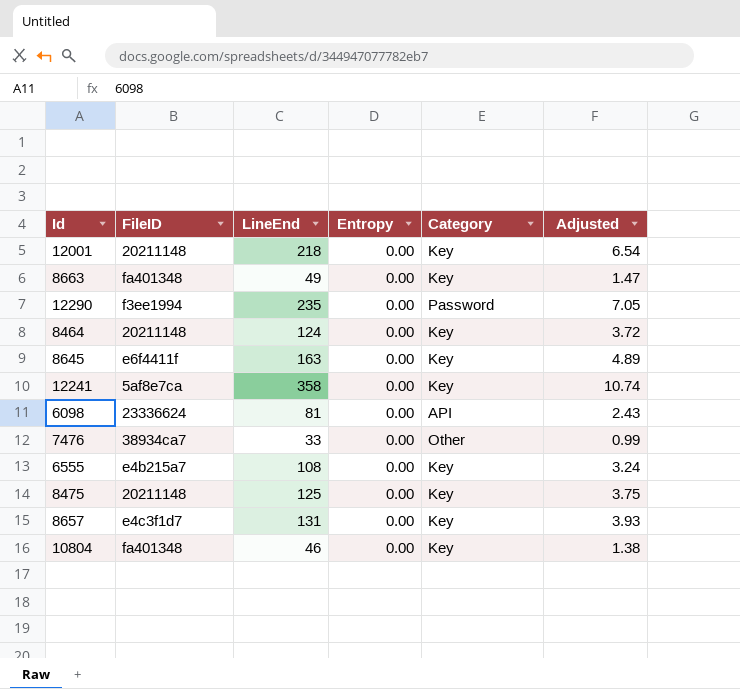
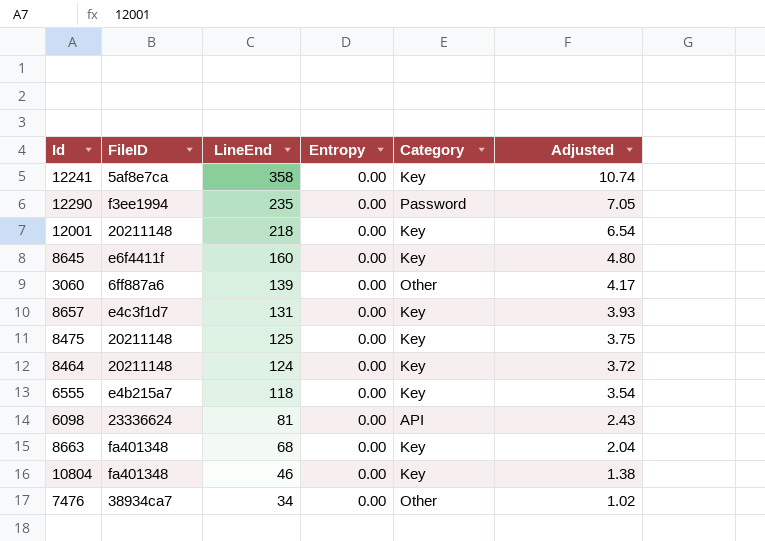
row order: none -> LineEnd descending
8645 | LineEnd: 163 -> 160
8645 | Adjusted: 4.89 -> 4.80
row 3060: none -> 6ff887a6 | 139 | 0.00 | Other | 4.17
6555 | LineEnd: 108 -> 118
6555 | Adjusted: 3.24 -> 3.54
8663 | LineEnd: 49 -> 68
8663 | Adjusted: 1.47 -> 2.04
7476 | LineEnd: 33 -> 34
7476 | Adjusted: 0.99 -> 1.02

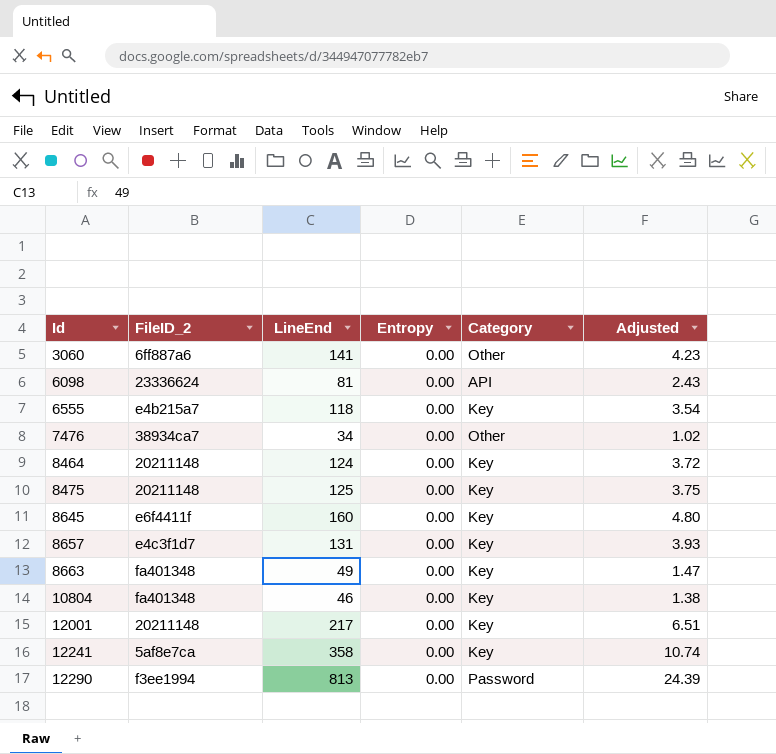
row order: LineEnd descending -> Id ascending
column name: FileID -> FileID_2
3060 | LineEnd: 139 -> 141
3060 | Adjusted: 4.17 -> 4.23
8663 | LineEnd: 68 -> 49
8663 | Adjusted: 2.04 -> 1.47
12001 | LineEnd: 218 -> 217
12001 | Adjusted: 6.54 -> 6.51
12290 | LineEnd: 235 -> 813
12290 | Adjusted: 7.05 -> 24.39

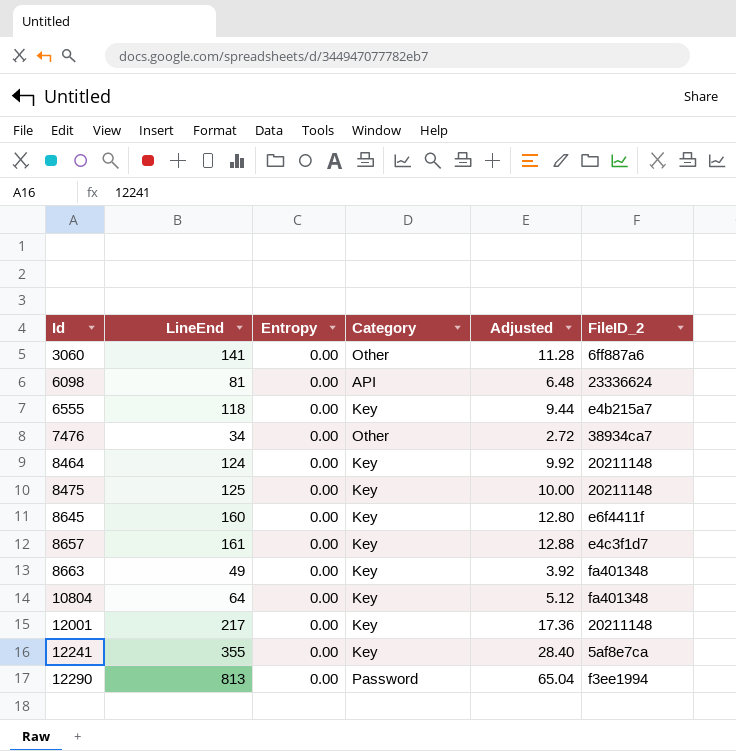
column Adjusted | formula: [LineEnd] * 0.03 -> [LineEnd] * 0.08
column FileID_2 | position: 2 -> 6
8657 | LineEnd: 131 -> 161
10804 | LineEnd: 46 -> 64
12241 | LineEnd: 358 -> 355

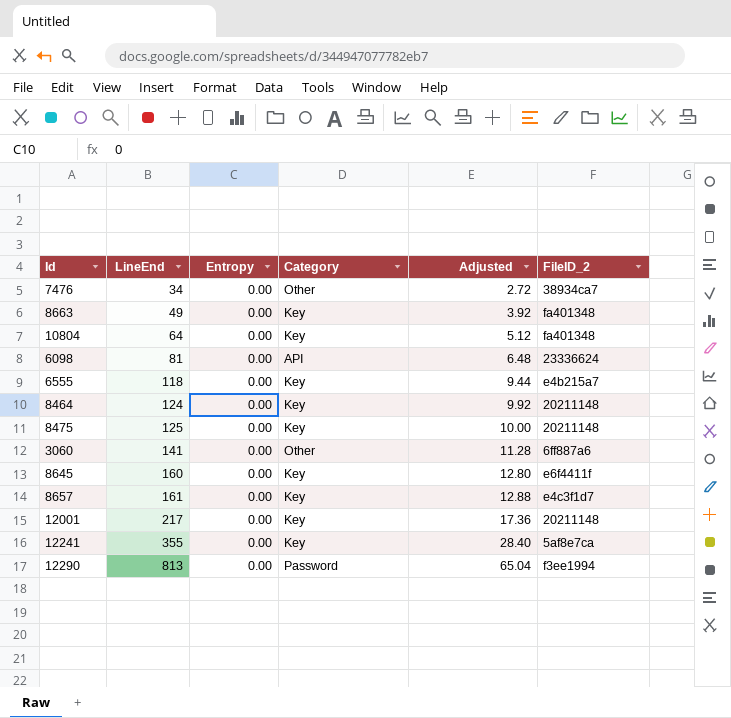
row order: Id ascending -> LineEnd ascending

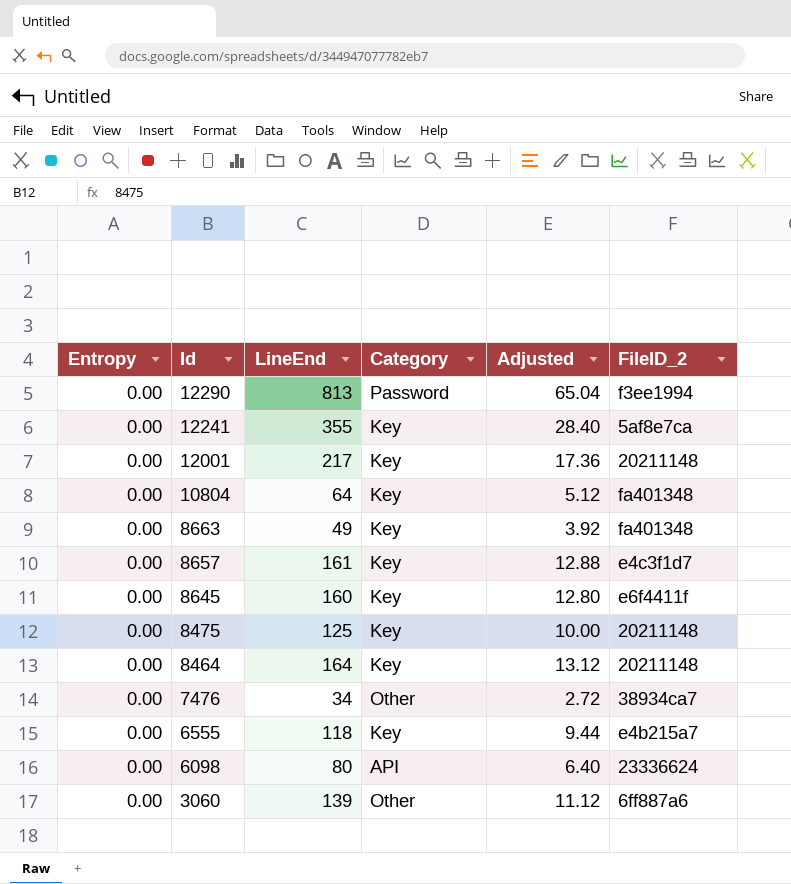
row order: LineEnd ascending -> Id descending
column Entropy | position: 3 -> 1
8464 | LineEnd: 124 -> 164
8464 | Adjusted: 9.92 -> 13.12
6098 | LineEnd: 81 -> 80
6098 | Adjusted: 6.48 -> 6.40
3060 | LineEnd: 141 -> 139
3060 | Adjusted: 11.28 -> 11.12

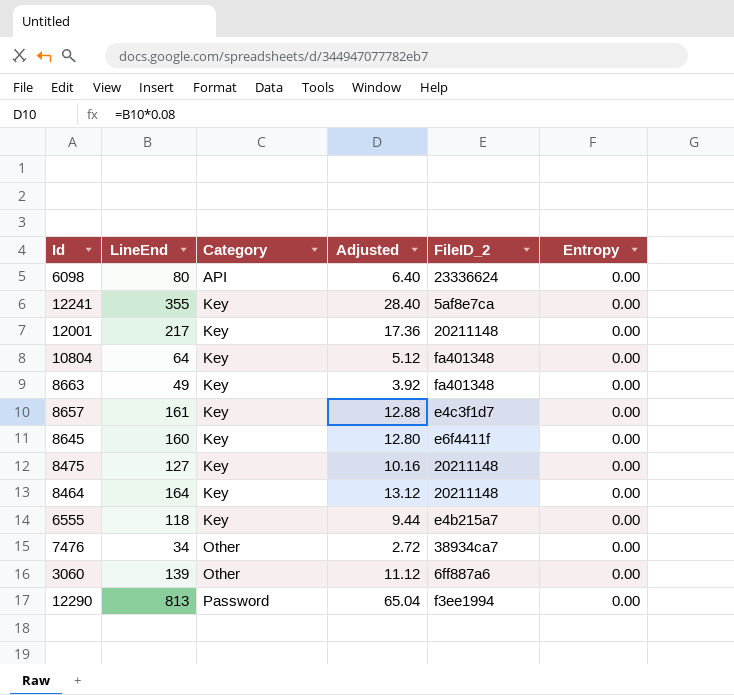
row order: Id descending -> Category ascending
column Entropy | position: 1 -> 6
8475 | LineEnd: 125 -> 127
8475 | Adjusted: 10.00 -> 10.16

